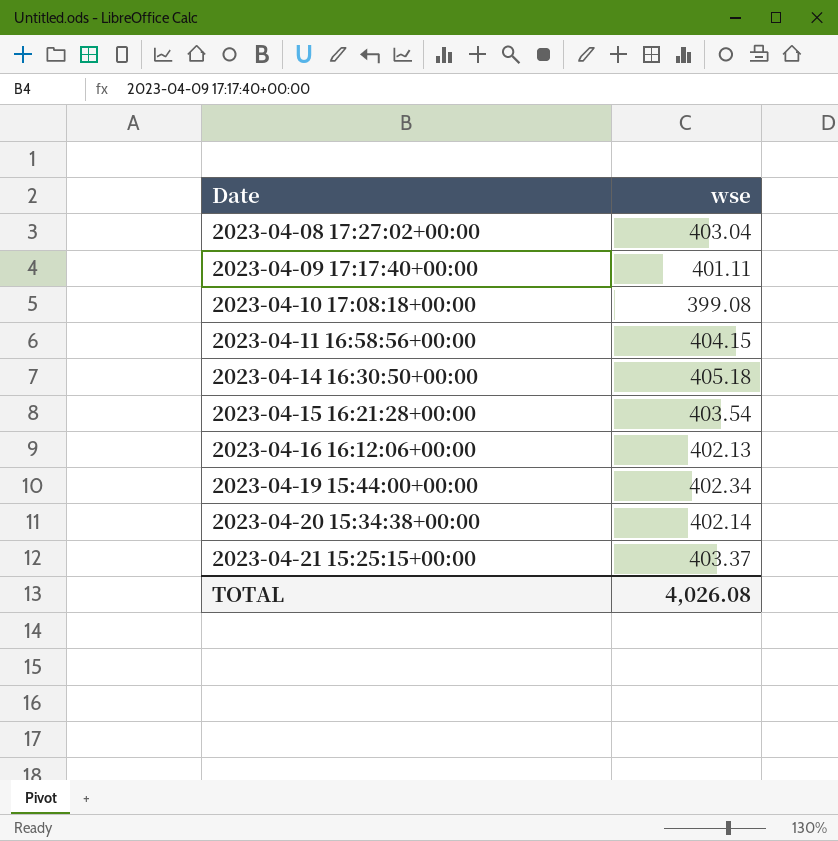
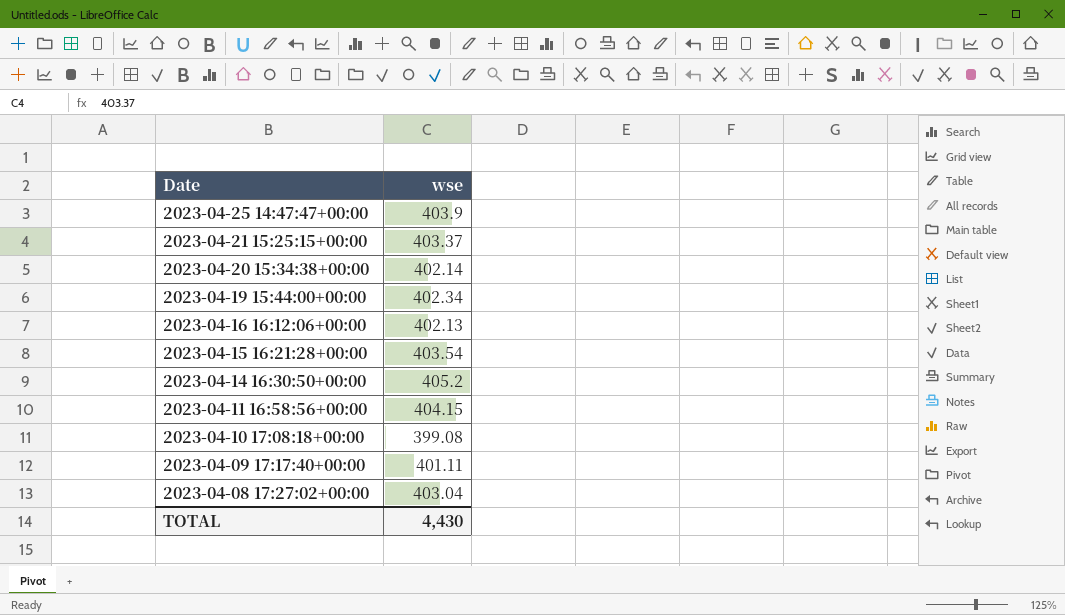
row order: Date ascending -> Date descending
row 2023-04-25 14:47:47+00:00: none -> 403.9
2023-04-14 16:30:50+00:00 | wse: 405.18 -> 405.2
TOTAL | wse: 4,026.08 -> 4,430

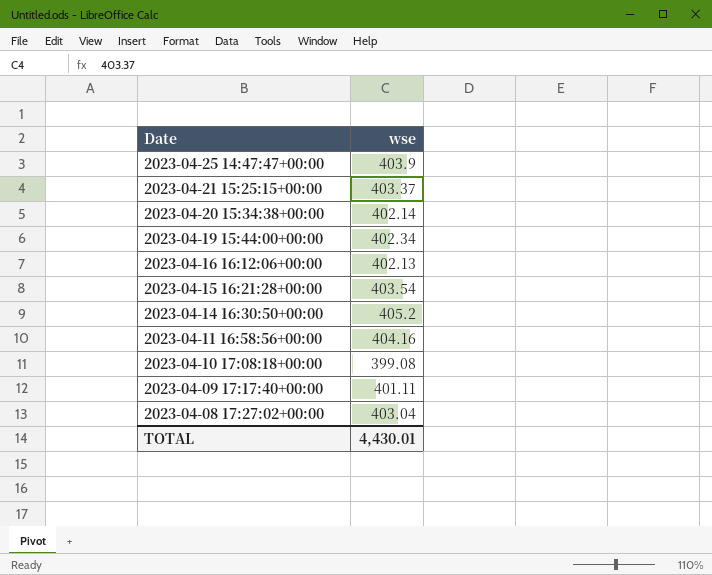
2023-04-11 16:58:56+00:00 | wse: 404.15 -> 404.16
TOTAL | wse: 4,430 -> 4,430.01

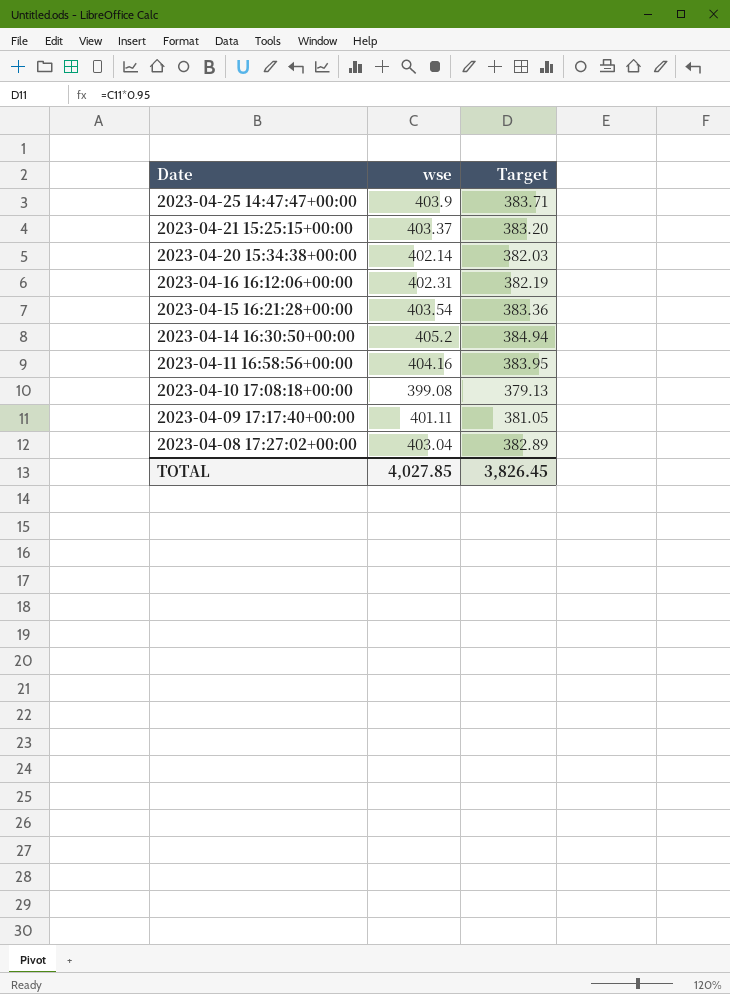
column Target | formula: none -> [wse] * 0.95
row 2023-04-19 15:44:00+00:00: 402.34 -> none
2023-04-16 16:12:06+00:00 | wse: 402.13 -> 402.31
TOTAL | wse: 4,430.01 -> 4,027.85

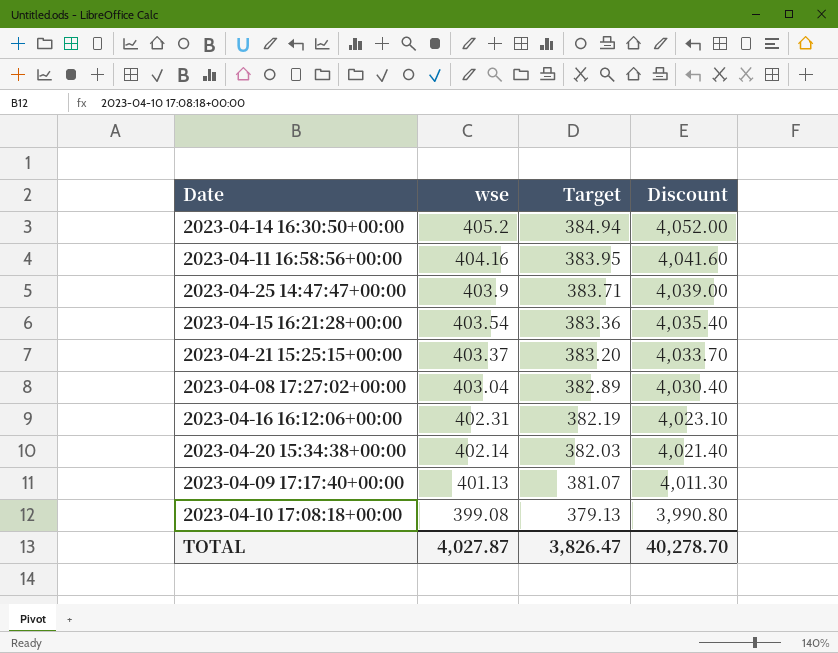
row order: Date descending -> wse descending
column Discount | formula: none -> [wse] * 10
2023-04-09 17:17:40+00:00 | wse: 401.11 -> 401.13
2023-04-09 17:17:40+00:00 | Target: 381.05 -> 381.07
TOTAL | wse: 4,027.85 -> 4,027.87
TOTAL | Target: 3,826.45 -> 3,826.47

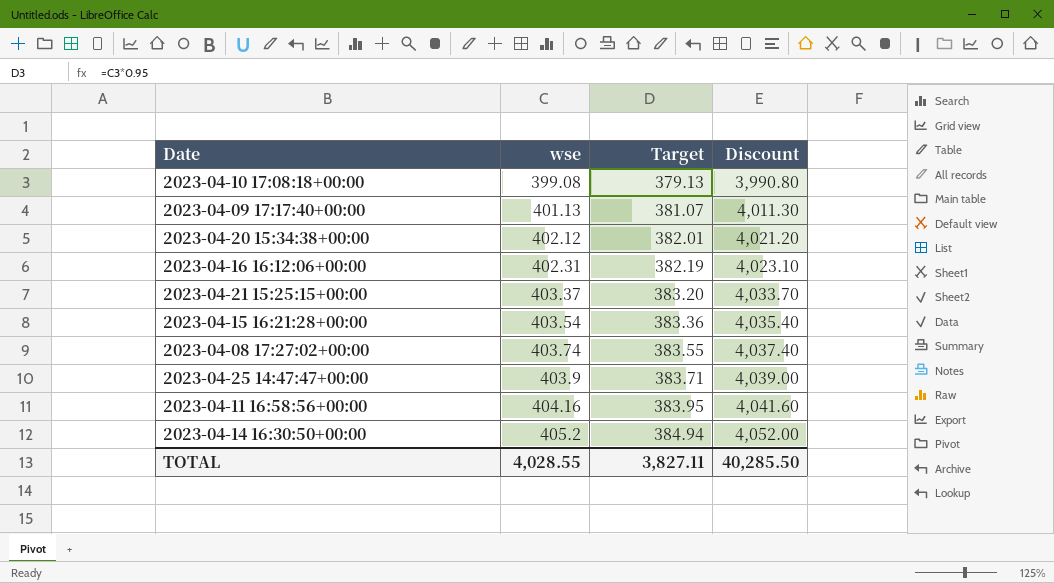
row order: wse descending -> wse ascending
2023-04-20 15:34:38+00:00 | wse: 402.14 -> 402.12
2023-04-20 15:34:38+00:00 | Target: 382.03 -> 382.01
2023-04-20 15:34:38+00:00 | Discount: 4,021.40 -> 4,021.20
2023-04-08 17:27:02+00:00 | wse: 403.04 -> 403.74
2023-04-08 17:27:02+00:00 | Target: 382.89 -> 383.55
2023-04-08 17:27:02+00:00 | Discount: 4,030.40 -> 4,037.40
TOTAL | wse: 4,027.87 -> 4,028.55
TOTAL | Target: 3,826.47 -> 3,827.11
TOTAL | Discount: 40,278.70 -> 40,285.50

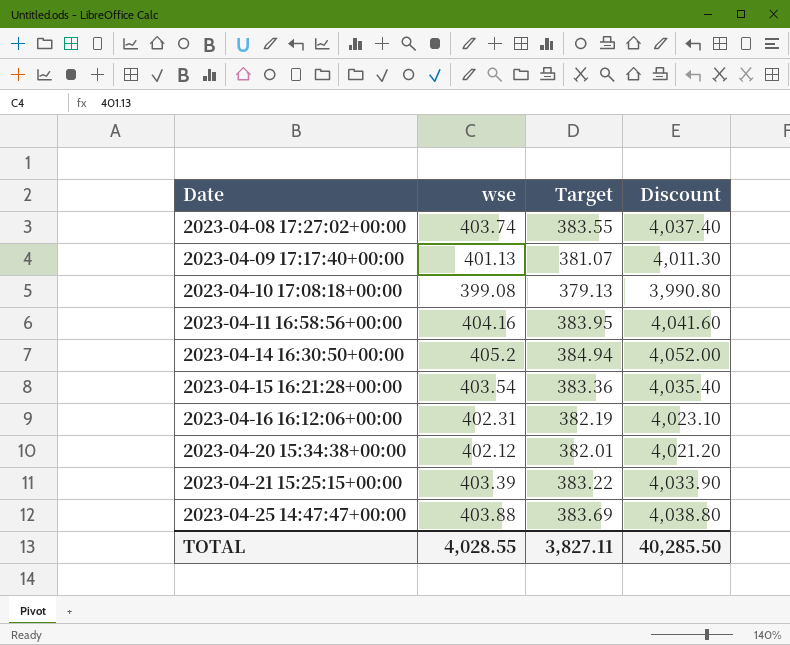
row order: wse ascending -> Date ascending
2023-04-21 15:25:15+00:00 | wse: 403.37 -> 403.39
2023-04-21 15:25:15+00:00 | Target: 383.20 -> 383.22
2023-04-21 15:25:15+00:00 | Discount: 4,033.70 -> 4,033.90
2023-04-25 14:47:47+00:00 | wse: 403.9 -> 403.88
2023-04-25 14:47:47+00:00 | Target: 383.71 -> 383.69
2023-04-25 14:47:47+00:00 | Discount: 4,039.00 -> 4,038.80

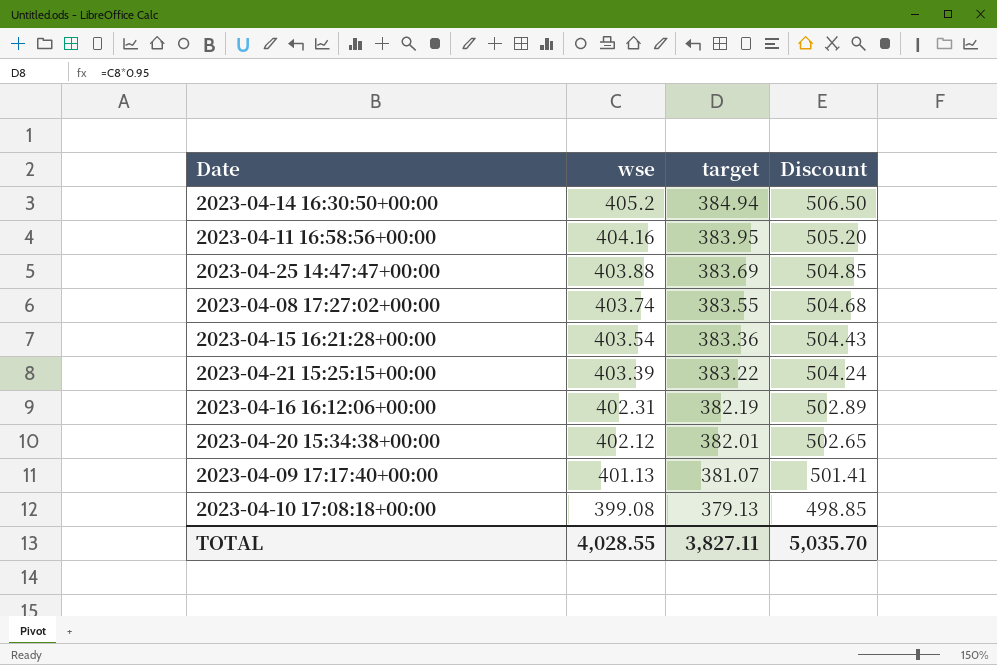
row order: Date ascending -> wse descending
column name: Target -> target
column Discount | formula: [wse] * 10 -> [wse] * 1.25
TOTAL | Discount: 40,285.50 -> 5,035.70

